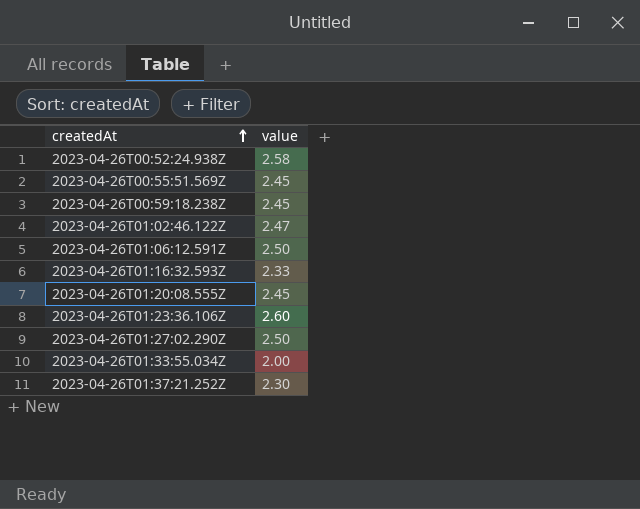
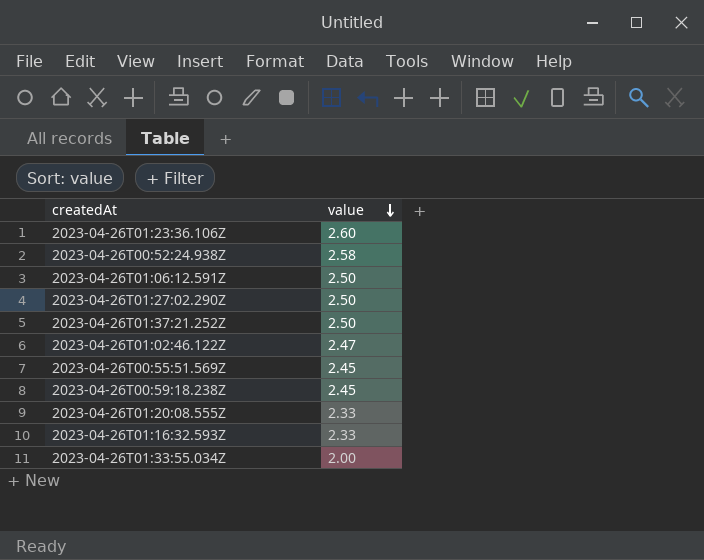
row order: createdAt ascending -> value descending
2023-04-26T01:37:21.252Z | value: 2.30 -> 2.50
2023-04-26T01:20:08.555Z | value: 2.45 -> 2.33

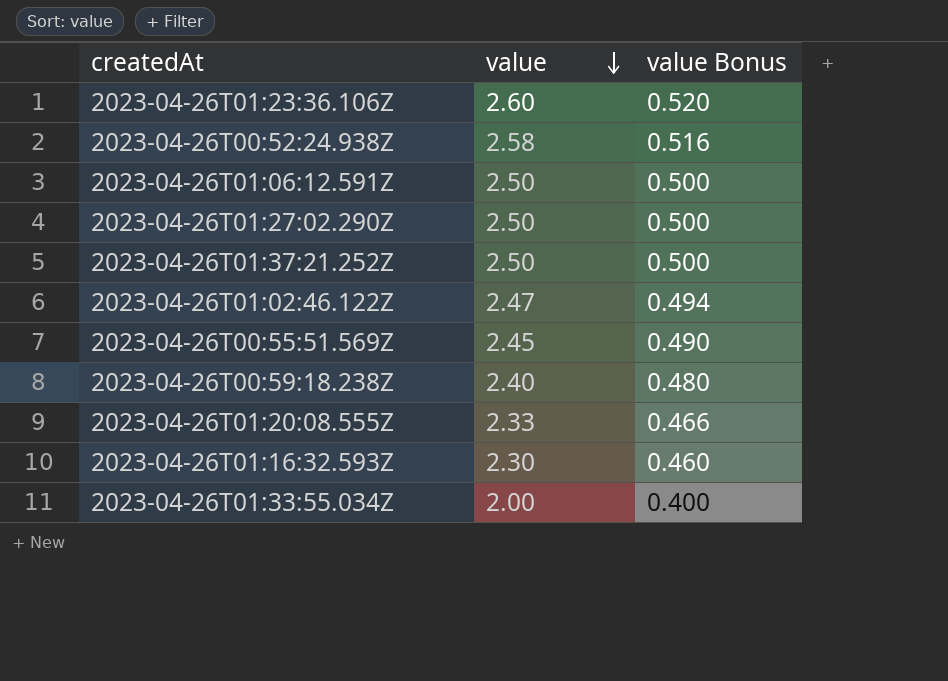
column value Bonus | formula: none -> [value] * 0.2
2023-04-26T00:59:18.238Z | value: 2.45 -> 2.40
2023-04-26T01:16:32.593Z | value: 2.33 -> 2.30

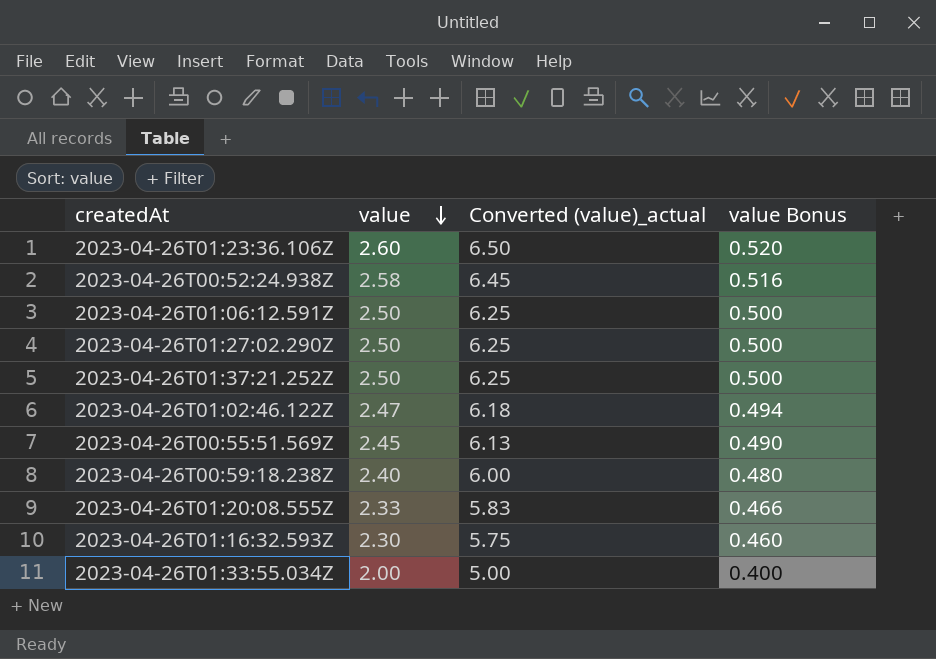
column Converted (value)_actual | formula: none -> [value] * 2.5

